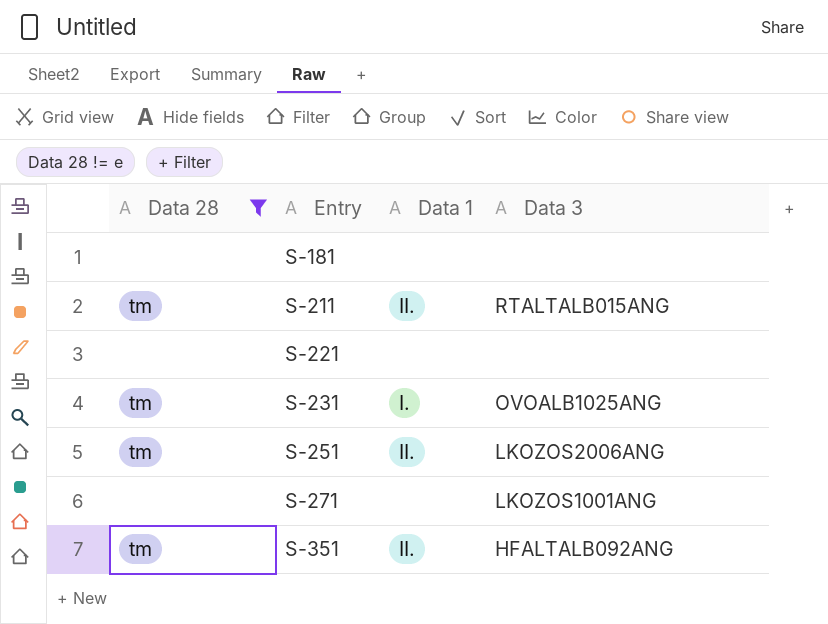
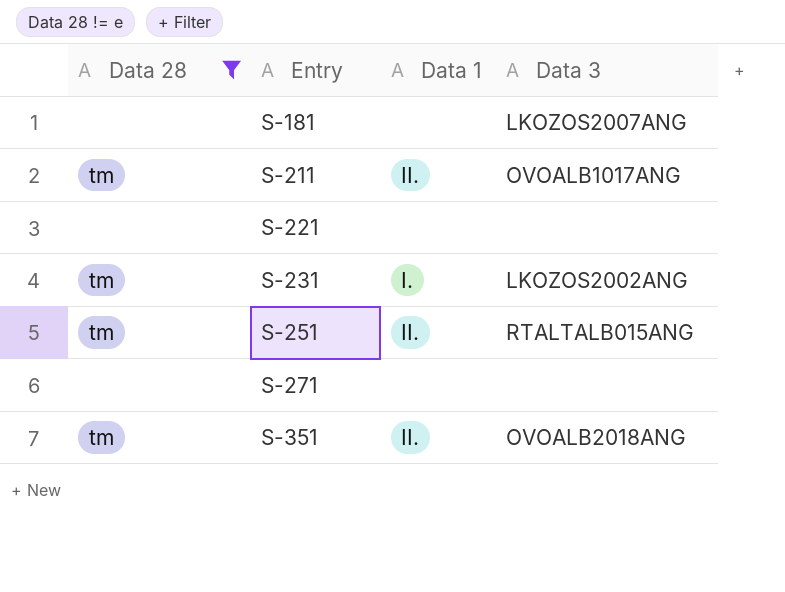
S-181 | Data 3: none -> LKOZOS2007ANG
S-211 | Data 3: RTALTALB015ANG -> OVOALB1017ANG
S-231 | Data 3: OVOALB1025ANG -> LKOZOS2002ANG
S-251 | Data 3: LKOZOS2006ANG -> RTALTALB015ANG
S-271 | Data 3: LKOZOS1001ANG -> none
S-351 | Data 3: HFALTALB092ANG -> OVOALB2018ANG

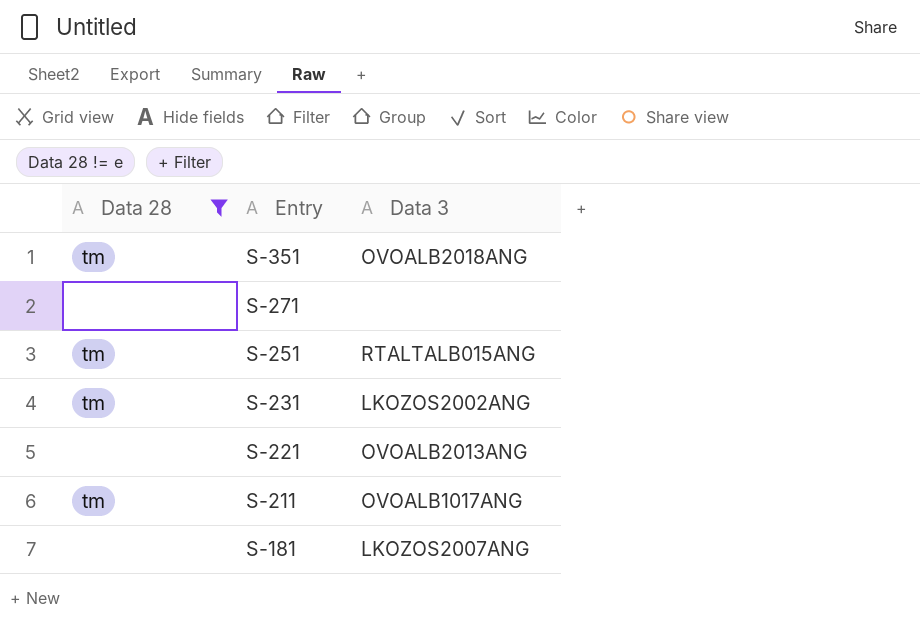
row order: Entry ascending -> Entry descending
column Data 1 | position: 3 -> none
S-221 | Data 3: none -> OVOALB2013ANG

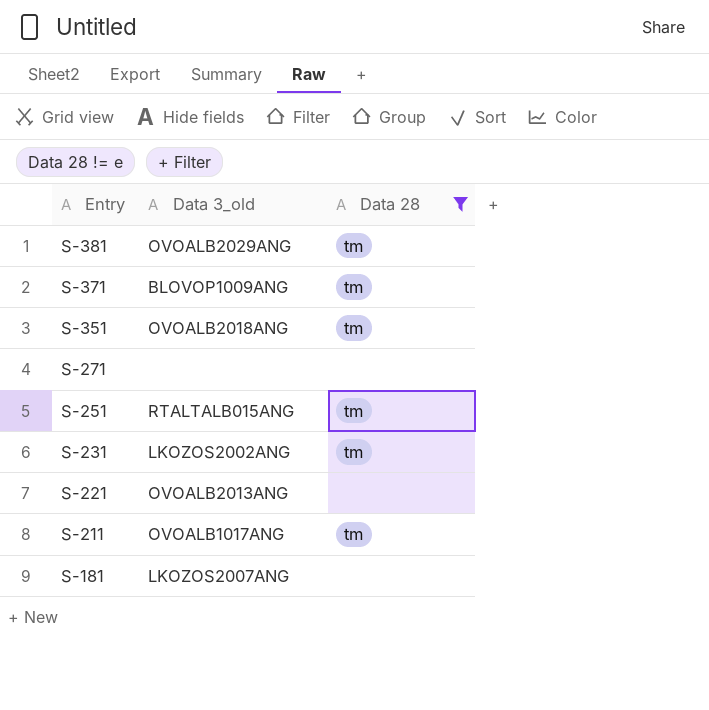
column name: Data 3 -> Data 3_old
column Data 28 | position: 1 -> 3
row S-381: none -> OVOALB2029ANG | tm
row S-371: none -> BLOVOP1009ANG | tm

